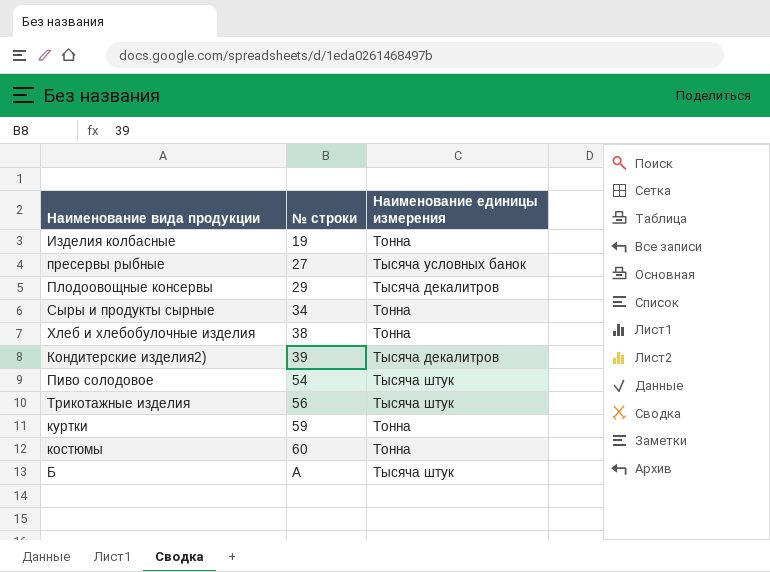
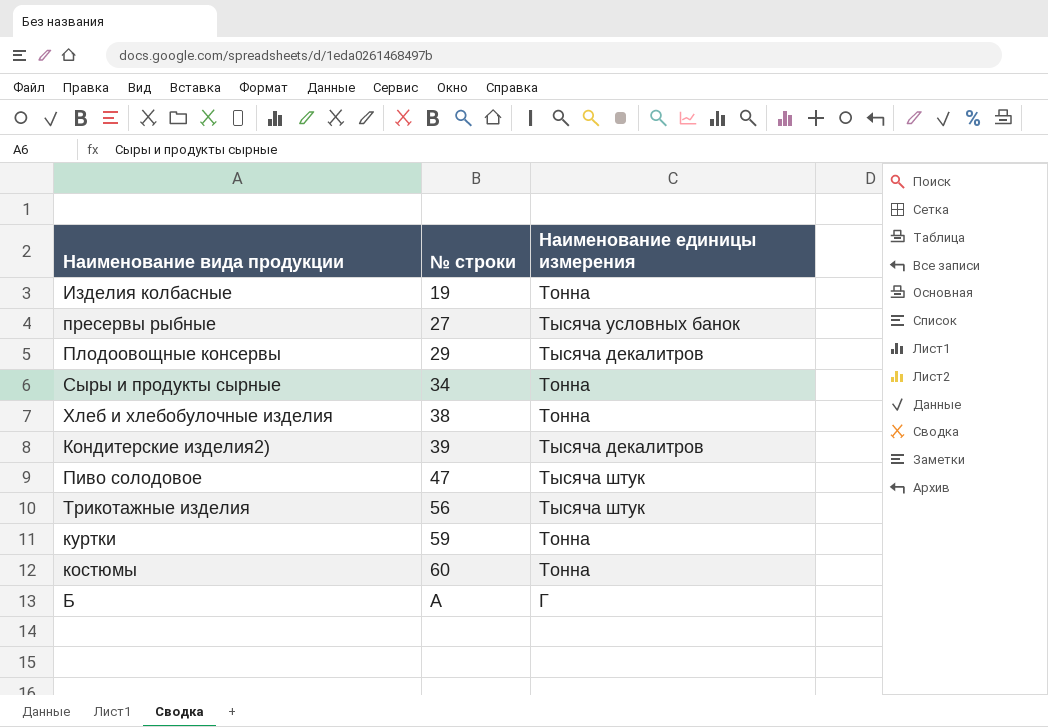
Пиво солодовое | № строки: 54 -> 47
Б | Наименование единицы измерения: Тысяча штук -> Г

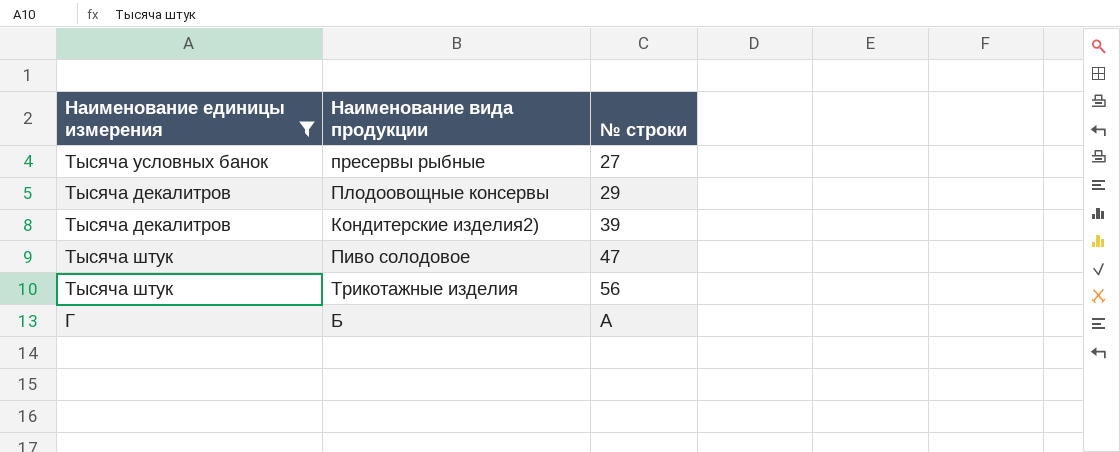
filter: none -> Наименование единицы измерения != Тонна
column Наименование единицы измерения | position: 3 -> 1

